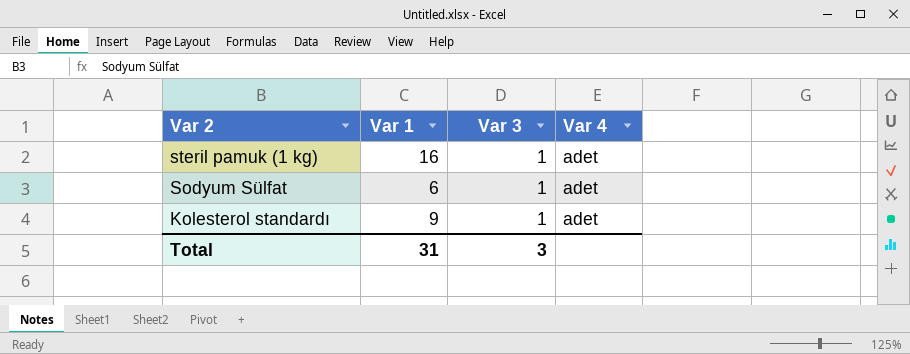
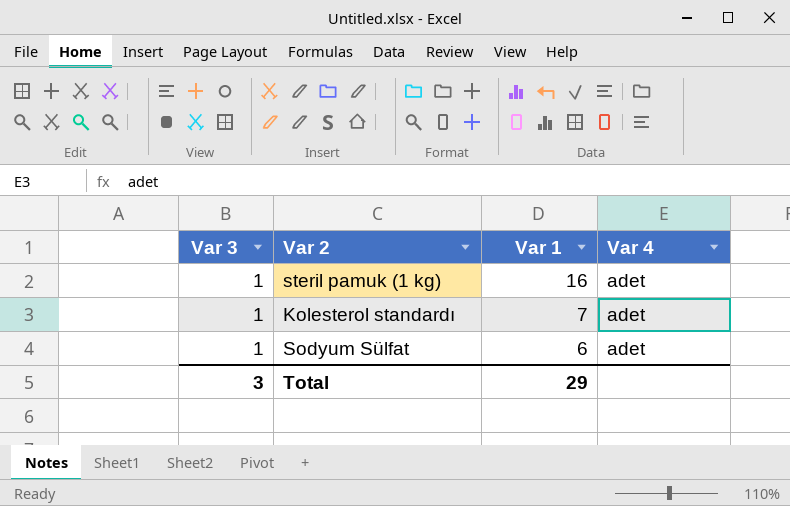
row order: Var 2 descending -> Var 1 descending
column Var 3 | position: 3 -> 1
Kolesterol standardı | Var 1: 9 -> 7
Total | Var 1: 31 -> 29

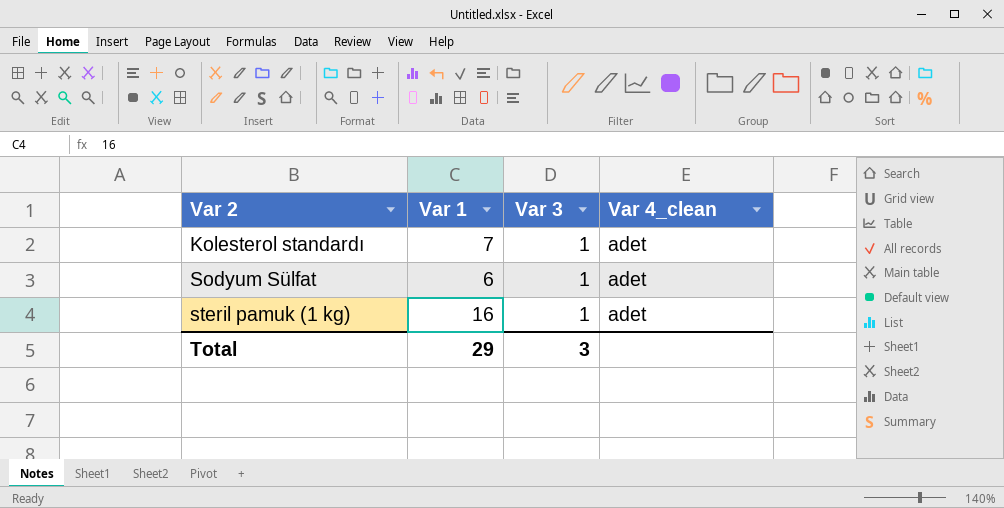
row order: Var 1 descending -> Var 2 ascending
column Var 3 | position: 1 -> 3
column name: Var 4 -> Var 4_clean

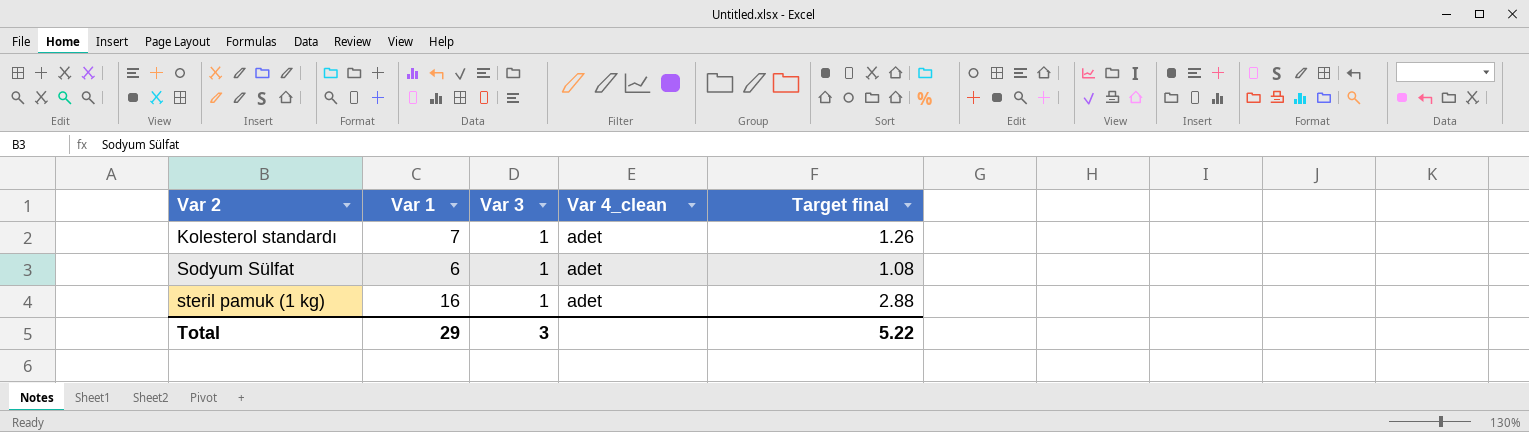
column Target final | formula: none -> [Var 1] * 0.18

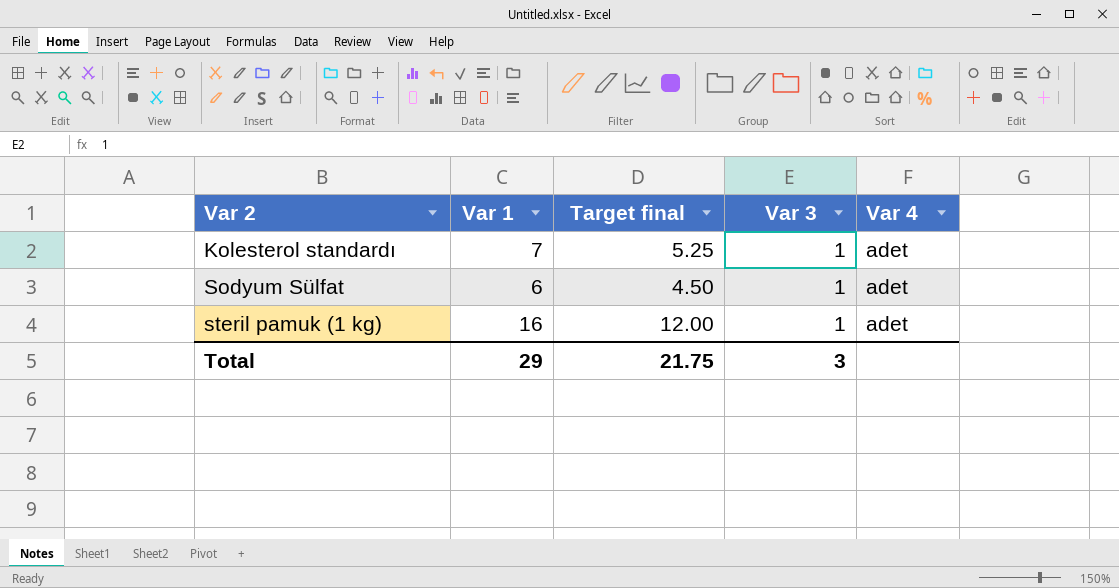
column Target final | formula: [Var 1] * 0.18 -> [Var 1] * 0.75
column Target final | position: 5 -> 3
column name: Var 4_clean -> Var 4
Total | Target final: 5.22 -> 21.75

